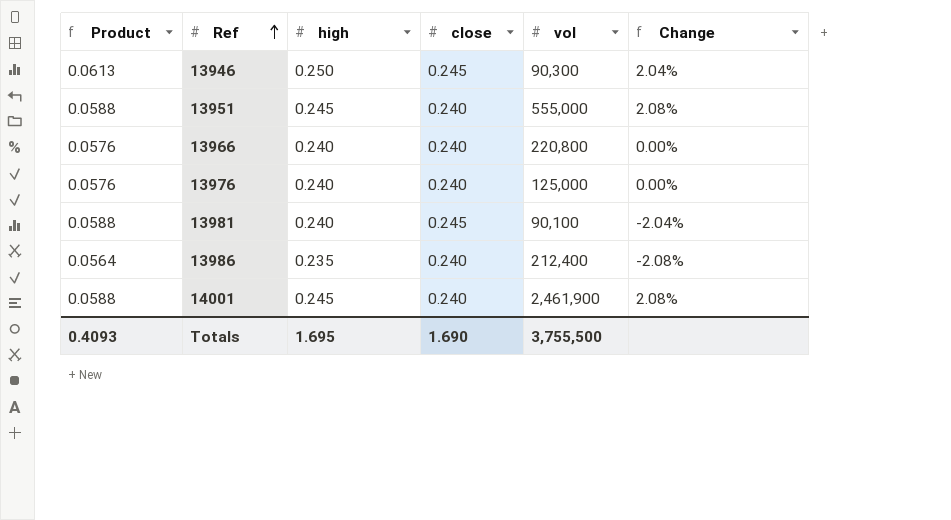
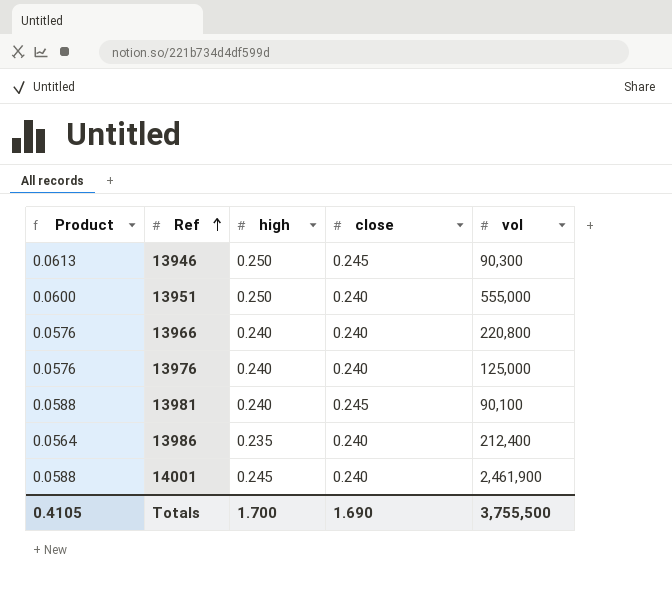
column Change | formula: ([high] - [close]) / [close] -> none
13951 | Product: 0.0588 -> 0.0600
13951 | high: 0.245 -> 0.250
Totals | Product: 0.4093 -> 0.4105
Totals | high: 1.695 -> 1.700

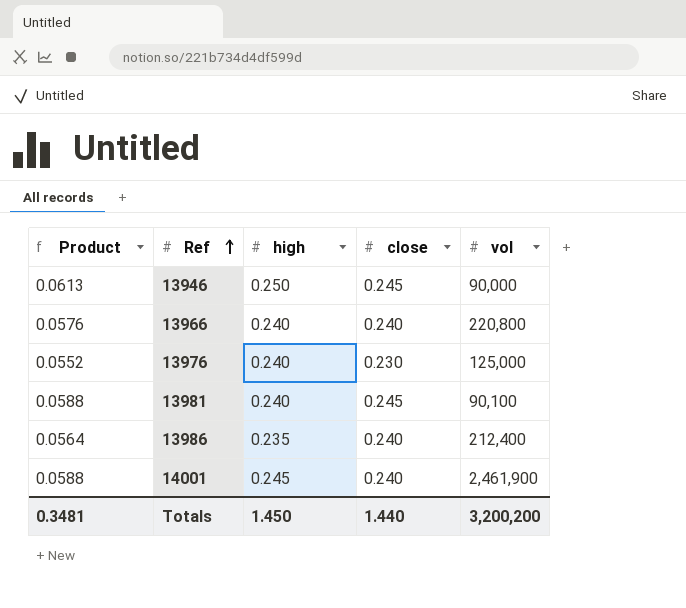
row 13951: 0.0600 | 0.250 | 0.240 | 555,000 -> none
13946 | vol: 90,300 -> 90,000
13976 | Product: 0.0576 -> 0.0552
13976 | close: 0.240 -> 0.230
Totals | Product: 0.4105 -> 0.3481
Totals | high: 1.700 -> 1.450
Totals | close: 1.690 -> 1.440
Totals | vol: 3,755,500 -> 3,200,200

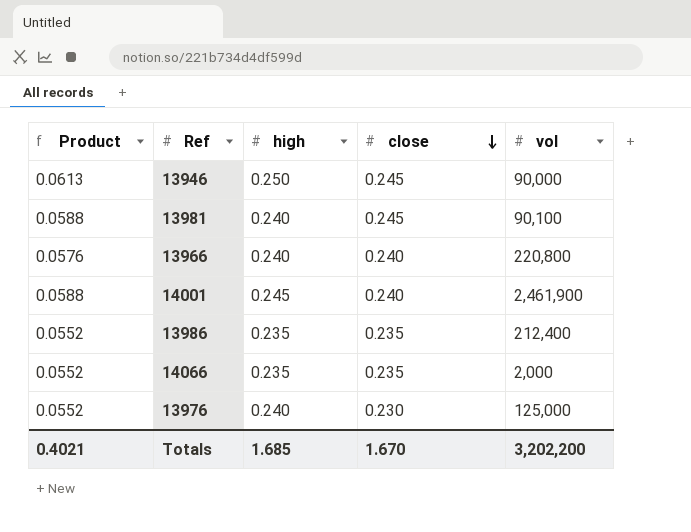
row order: Ref ascending -> close descending
13986 | Product: 0.0564 -> 0.0552
13986 | close: 0.240 -> 0.235
row 14066: none -> 0.0552 | 0.235 | 0.235 | 2,000
Totals | Product: 0.3481 -> 0.4021
Totals | high: 1.450 -> 1.685
Totals | close: 1.440 -> 1.670
Totals | vol: 3,200,200 -> 3,202,200

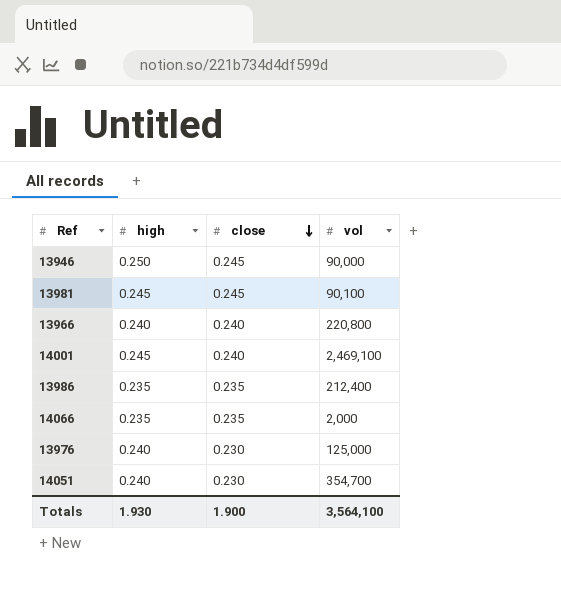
column Product | formula: [high] * [close] -> none
13981 | high: 0.240 -> 0.245
14001 | vol: 2,461,900 -> 2,469,100
row 14051: none -> 0.240 | 0.230 | 354,700
Totals | high: 1.685 -> 1.930
Totals | close: 1.670 -> 1.900
Totals | vol: 3,202,200 -> 3,564,100

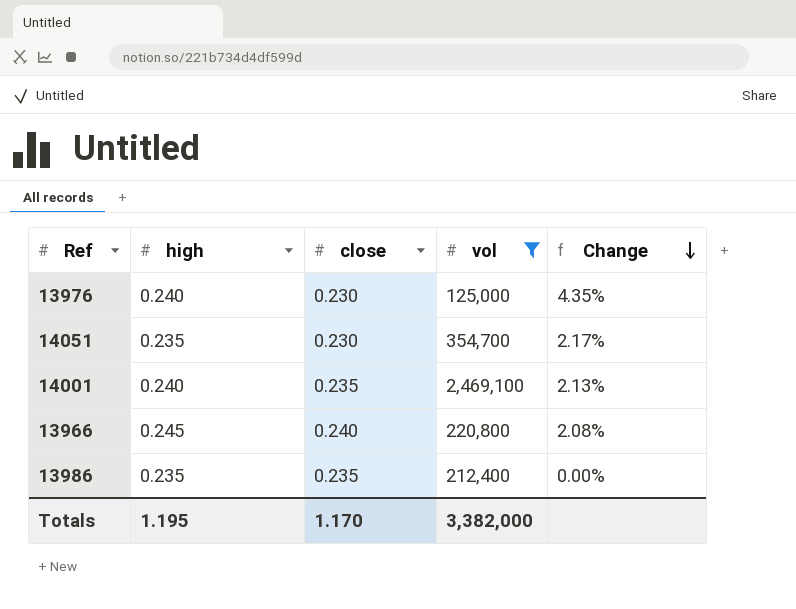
filter: none -> vol >= 125,000
row order: close descending -> Change descending
column Change | formula: none -> ([high] - [close]) / [close]
14051 | high: 0.240 -> 0.235
14001 | high: 0.245 -> 0.240
14001 | close: 0.240 -> 0.235
13966 | high: 0.240 -> 0.245
Totals | high: 1.930 -> 1.195
Totals | close: 1.900 -> 1.170
Totals | vol: 3,564,100 -> 3,382,000

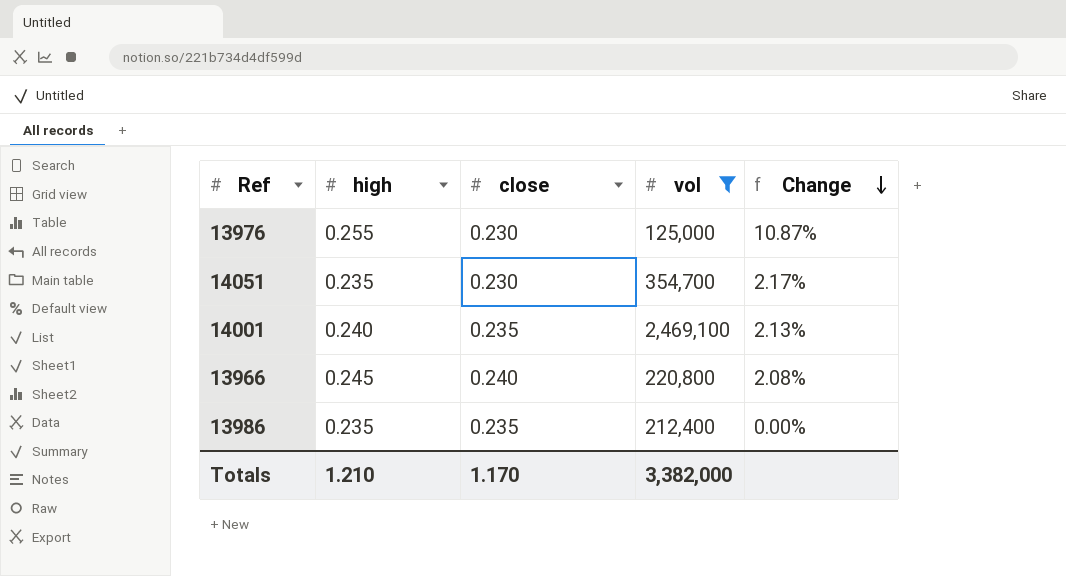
13976 | high: 0.240 -> 0.255
13976 | Change: 4.35% -> 10.87%
Totals | high: 1.195 -> 1.210

